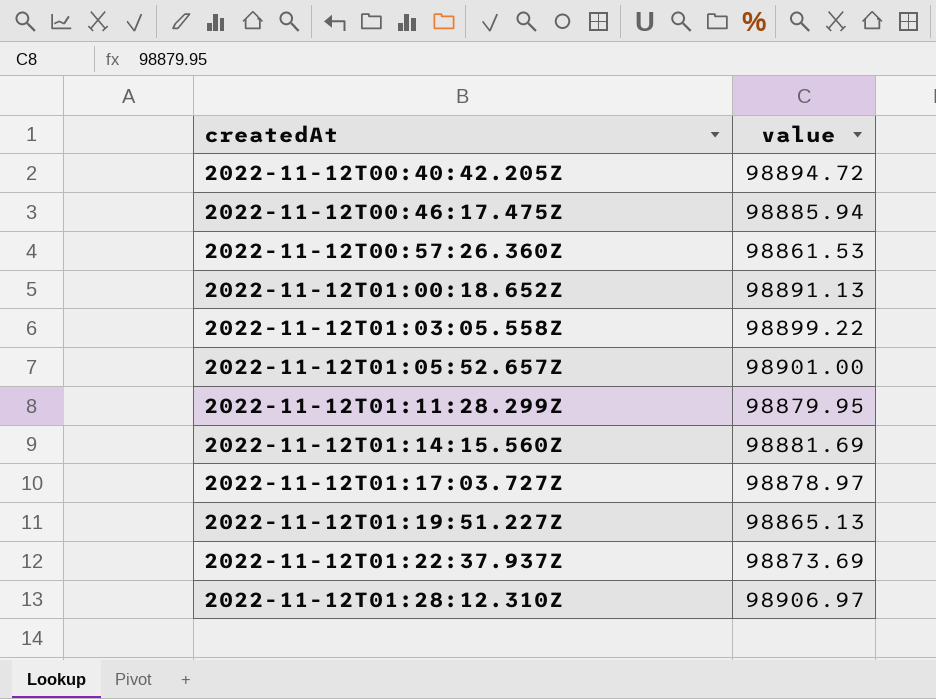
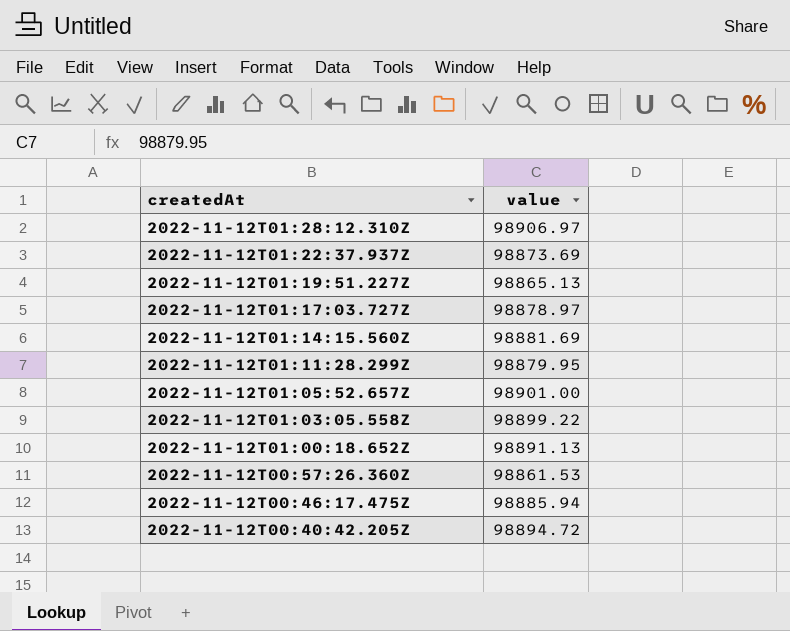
row order: createdAt ascending -> createdAt descending

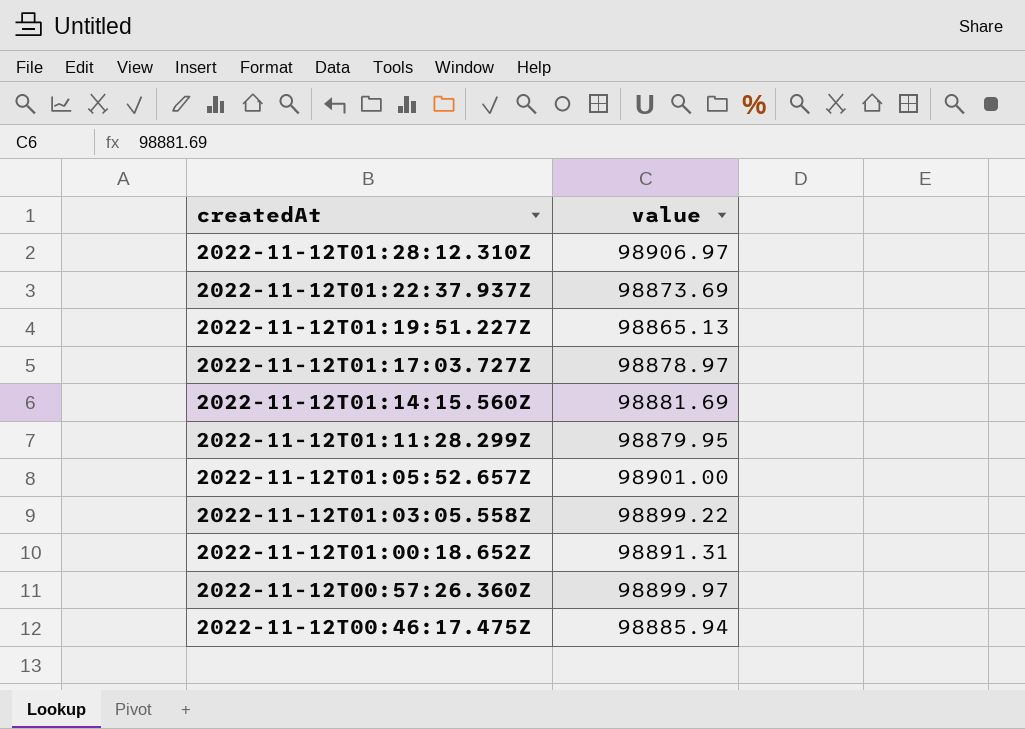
row 2022-11-12T00:40:42.205Z: 98894.72 -> none
2022-11-12T01:00:18.652Z | value: 98891.13 -> 98891.31
2022-11-12T00:57:26.360Z | value: 98861.53 -> 98899.97

